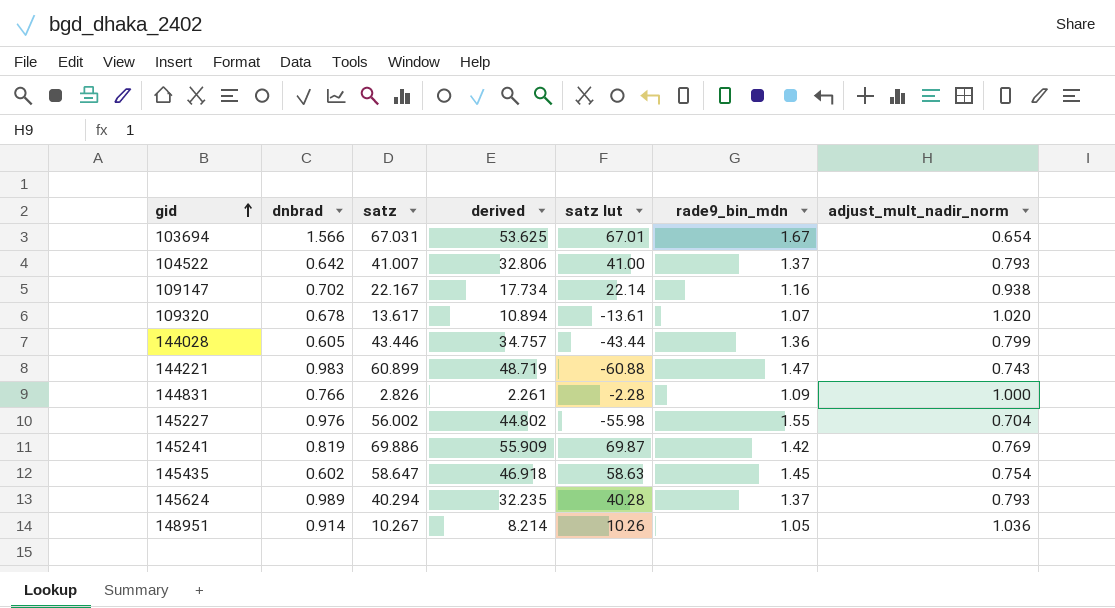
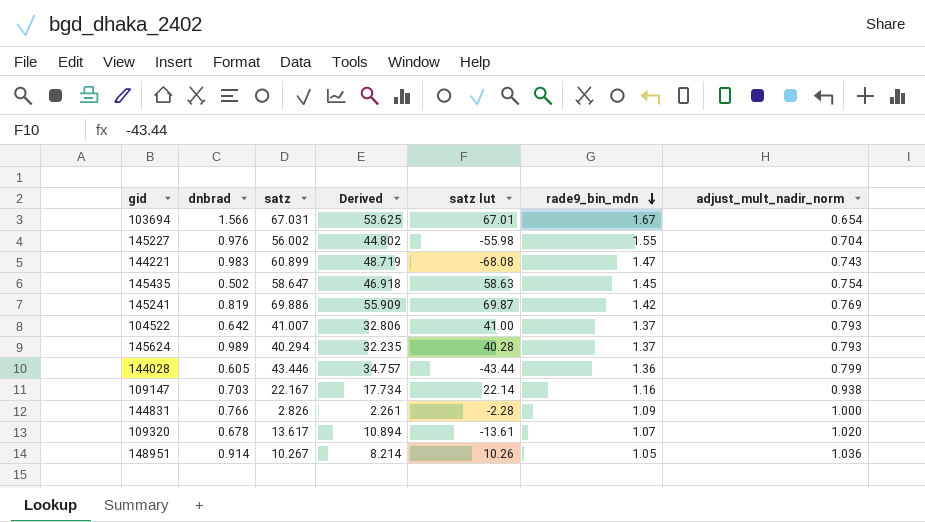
row order: gid ascending -> rade9_bin_mdn descending
column name: derived -> Derived
144221 | satz lut: -60.88 -> -68.08
145435 | dnbrad: 0.602 -> 0.502
109147 | dnbrad: 0.702 -> 0.703

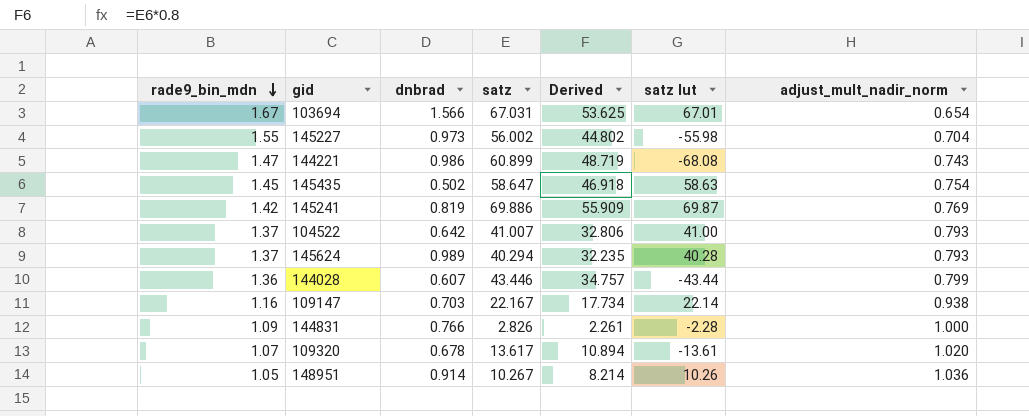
column rade9_bin_mdn | position: 6 -> 1
145227 | dnbrad: 0.976 -> 0.973
144221 | dnbrad: 0.983 -> 0.986
144028 | dnbrad: 0.605 -> 0.607

